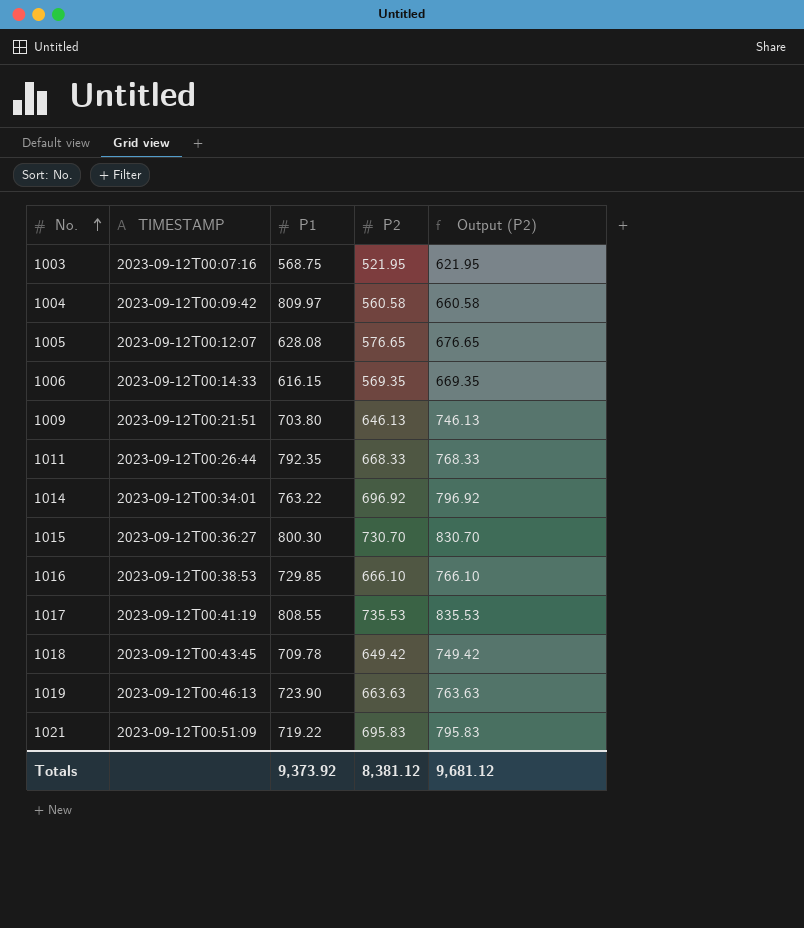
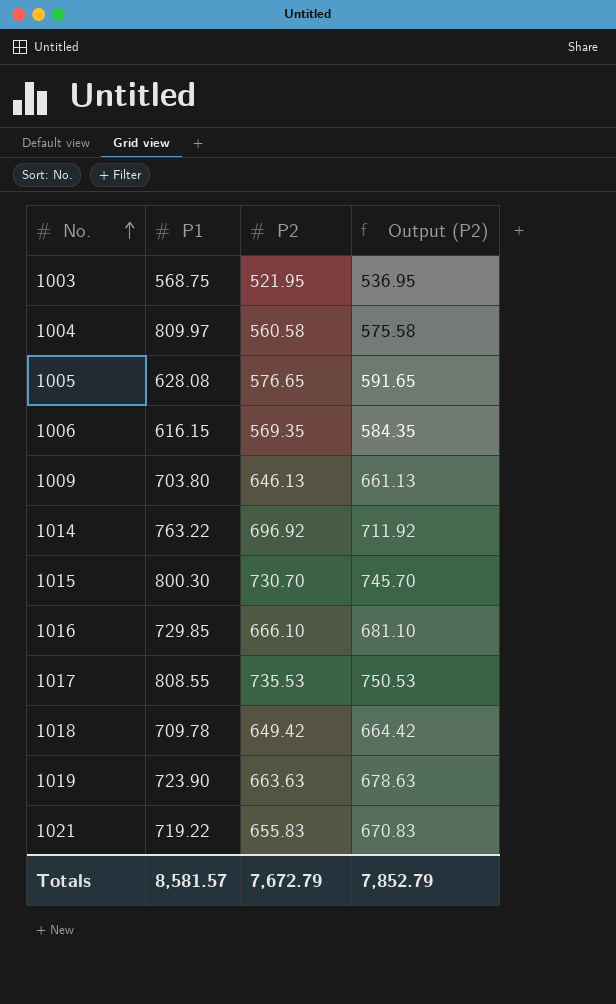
column TIMESTAMP | position: 2 -> none
column Output (P2) | formula: [P2] + 100 -> [P2] + 15
row 1011: 2023-09-12T00:26:44 | 792.35 | 668.33 | 768.33 -> none
1021 | P2: 695.83 -> 655.83
Totals | P1: 9,373.92 -> 8,581.57
Totals | P2: 8,381.12 -> 7,672.79
Totals | Output (P2): 9,681.12 -> 7,852.79

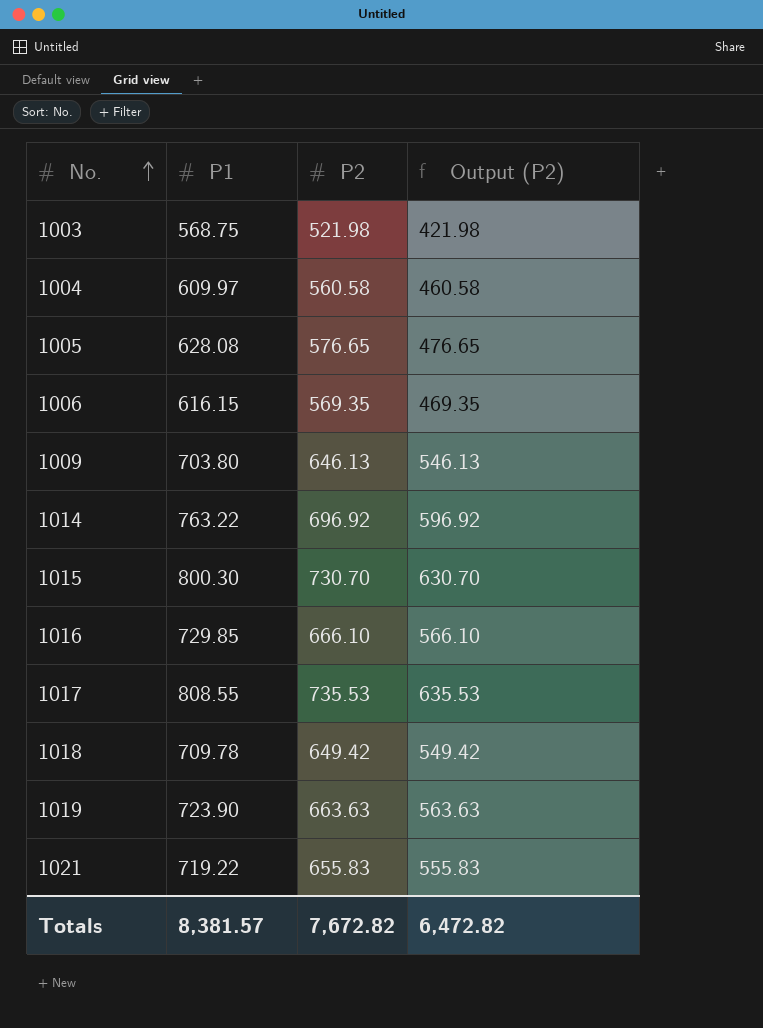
column Output (P2) | formula: [P2] + 15 -> [P2] - 100
1003 | P2: 521.95 -> 521.98
1004 | P1: 809.97 -> 609.97
Totals | P1: 8,581.57 -> 8,381.57
Totals | P2: 7,672.79 -> 7,672.82
Totals | Output (P2): 7,852.79 -> 6,472.82

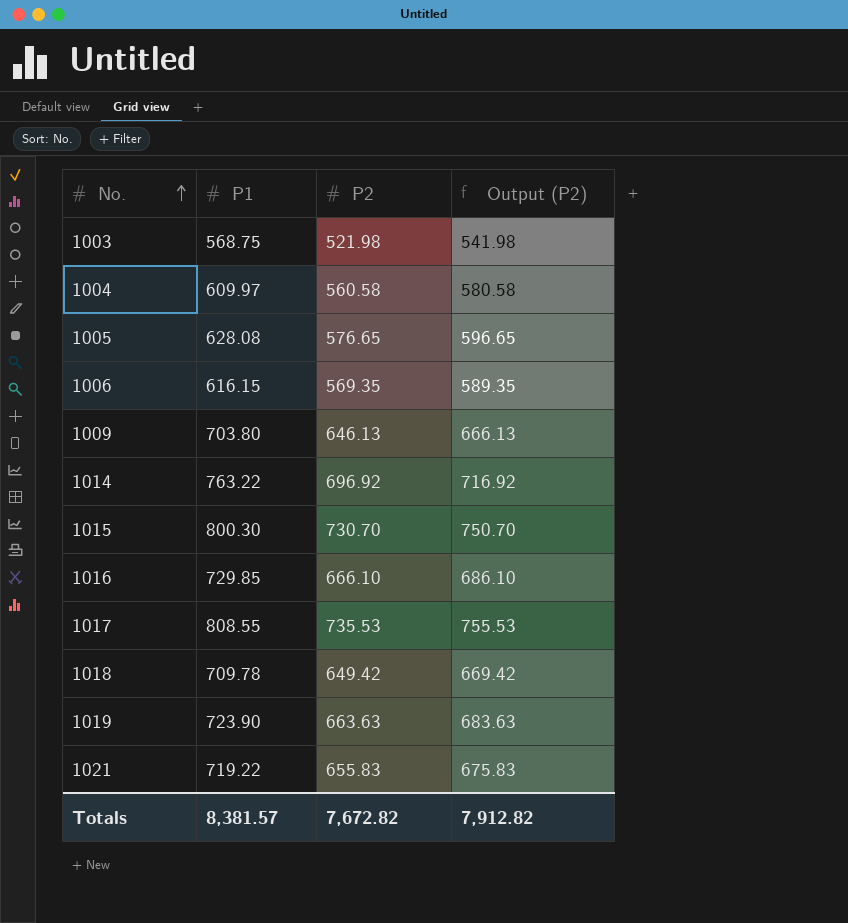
column Output (P2) | formula: [P2] - 100 -> [P2] + 20
Totals | Output (P2): 6,472.82 -> 7,912.82

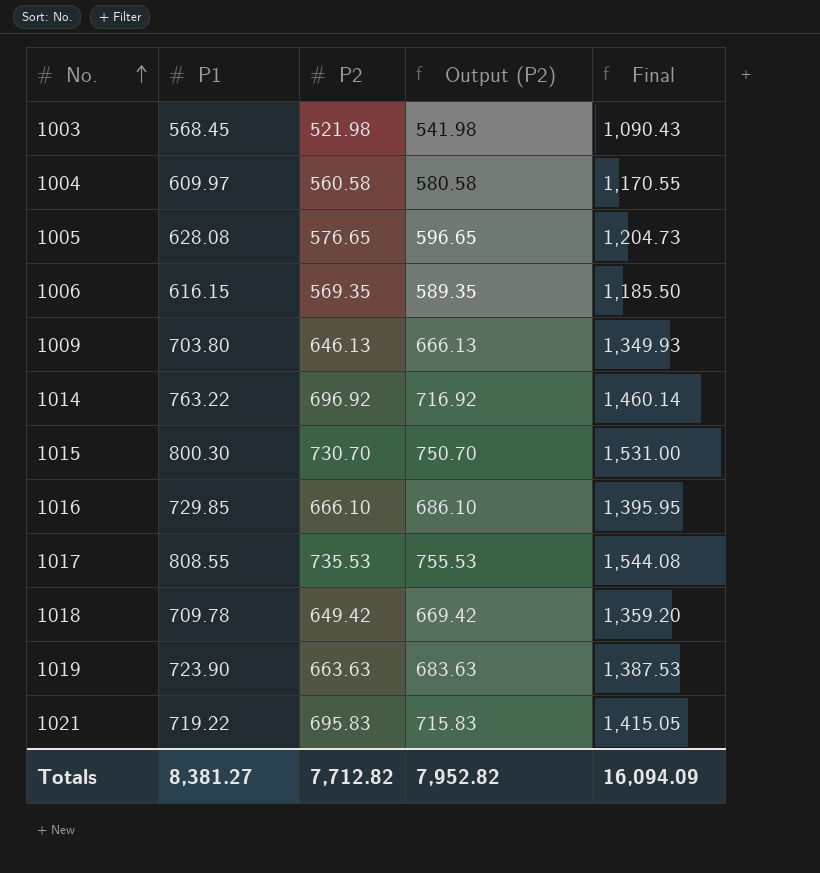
column Final | formula: none -> [P1] + [P2]
1003 | P1: 568.75 -> 568.45
1021 | P2: 655.83 -> 695.83
1021 | Output (P2): 675.83 -> 715.83
Totals | P1: 8,381.57 -> 8,381.27
Totals | P2: 7,672.82 -> 7,712.82
Totals | Output (P2): 7,912.82 -> 7,952.82

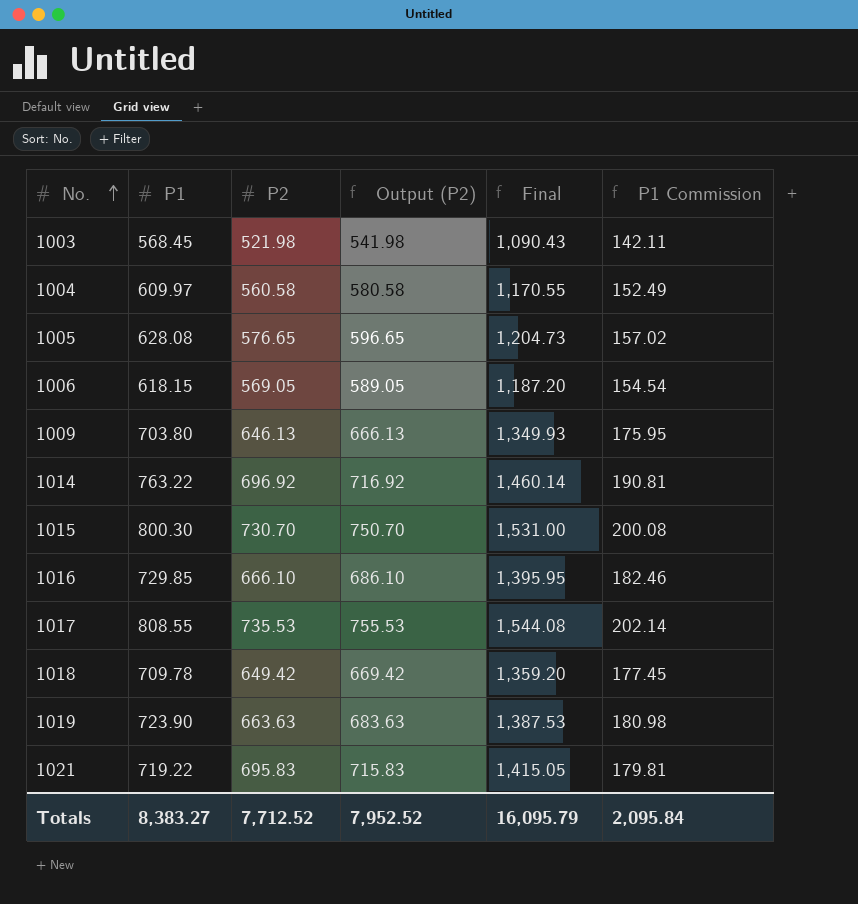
column P1 Commission | formula: none -> [P1] * 0.25
1006 | P1: 616.15 -> 618.15
1006 | P2: 569.35 -> 569.05
1006 | Output (P2): 589.35 -> 589.05
1006 | Final: 1,185.50 -> 1,187.20
Totals | P1: 8,381.27 -> 8,383.27
Totals | P2: 7,712.82 -> 7,712.52
Totals | Output (P2): 7,952.82 -> 7,952.52
Totals | Final: 16,094.09 -> 16,095.79

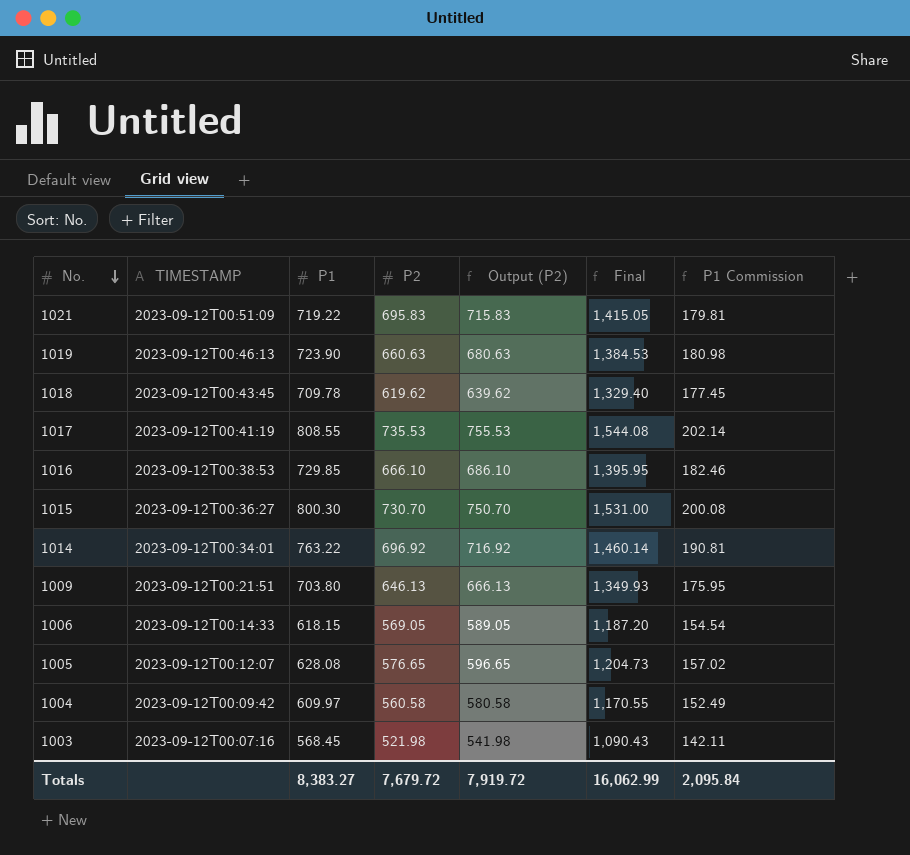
row order: No. ascending -> No. descending
column TIMESTAMP | position: none -> 2
1019 | P2: 663.63 -> 660.63
1019 | Output (P2): 683.63 -> 680.63
1019 | Final: 1,387.53 -> 1,384.53
1018 | P2: 649.42 -> 619.62
1018 | Output (P2): 669.42 -> 639.62
1018 | Final: 1,359.20 -> 1,329.40
Totals | P2: 7,712.52 -> 7,679.72
Totals | Output (P2): 7,952.52 -> 7,919.72
Totals | Final: 16,095.79 -> 16,062.99

